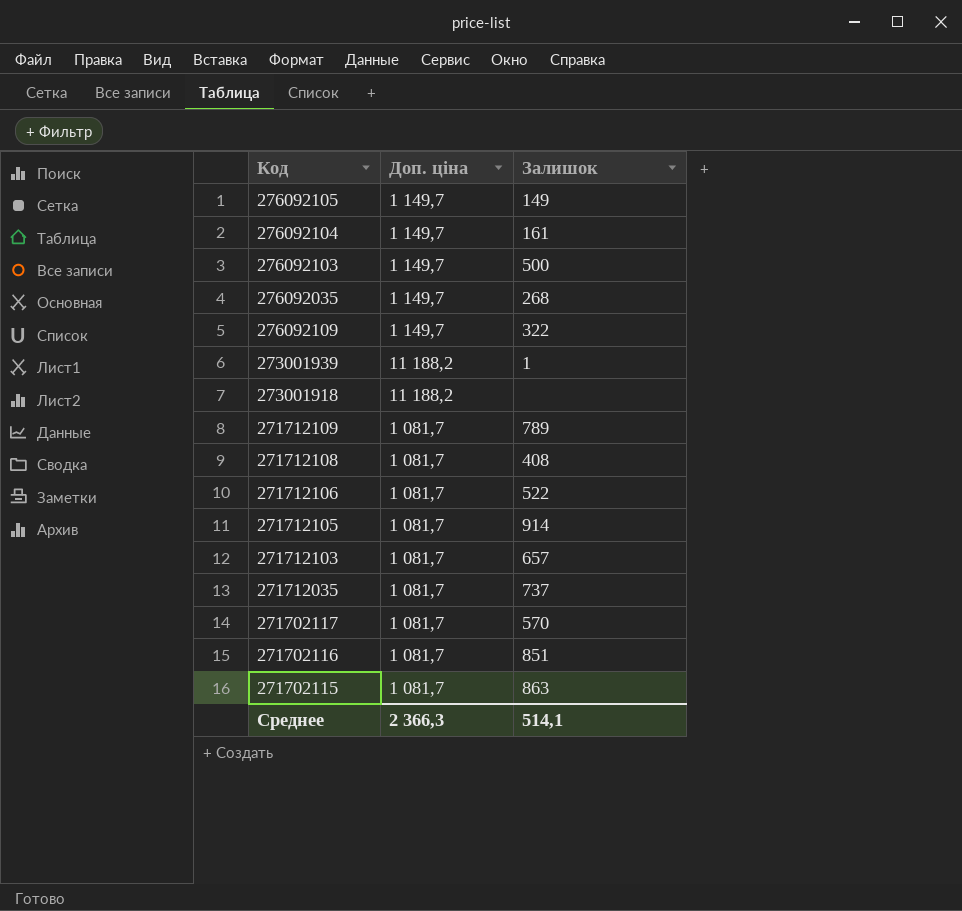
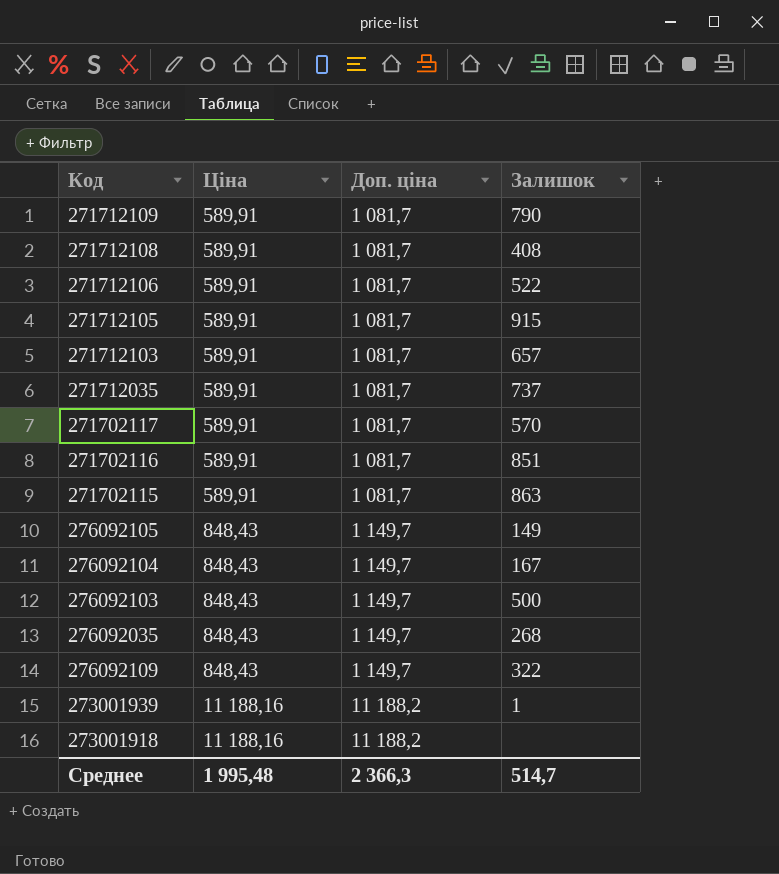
row order: none -> Ціна ascending
column Ціна | position: none -> 2
271712109 | Залишок: 789 -> 790
271712105 | Залишок: 914 -> 915
276092104 | Залишок: 161 -> 167
Среднее | Залишок: 514,1 -> 514,7

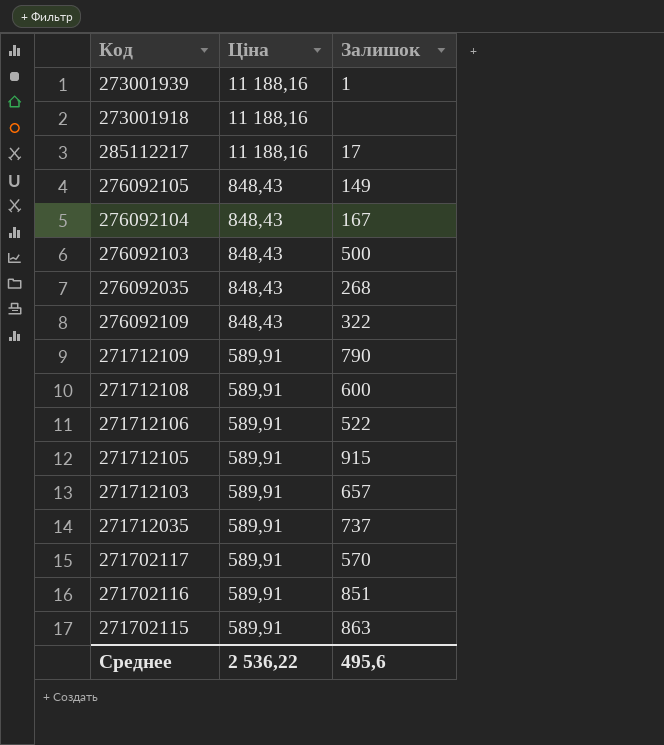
row order: Ціна ascending -> Ціна descending
column Доп. ціна | position: 3 -> none
row 285112217: none -> 11 188,16 | 17
271712108 | Залишок: 408 -> 600
Среднее | Ціна: 1 995,48 -> 2 536,22
Среднее | Залишок: 514,7 -> 495,6

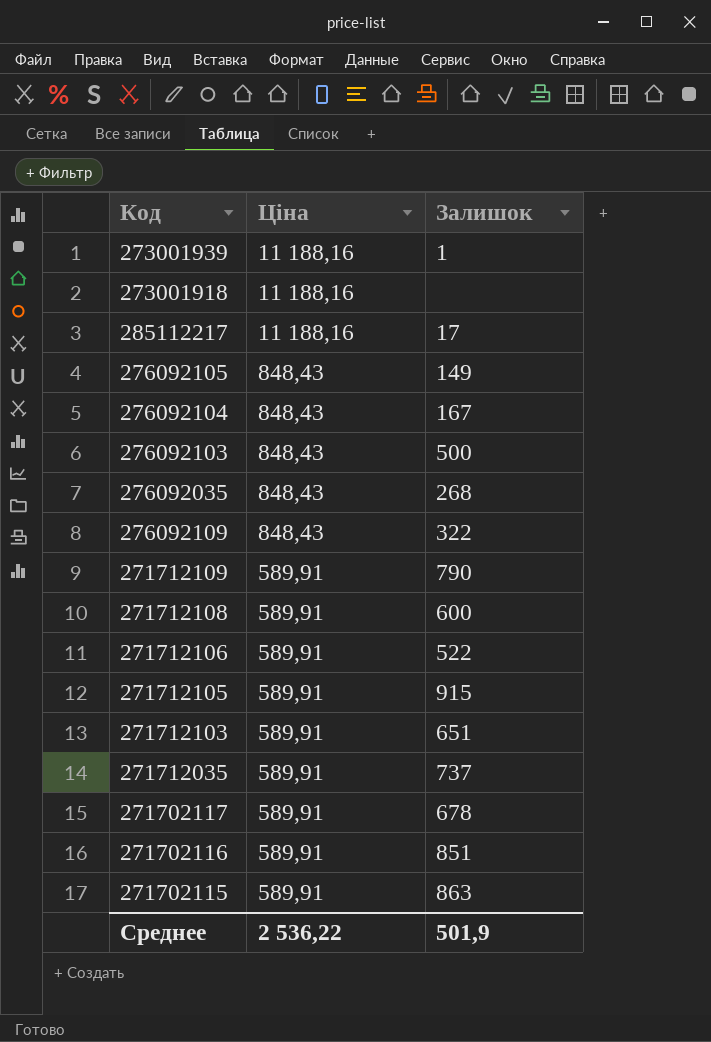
271712103 | Залишок: 657 -> 651
271702117 | Залишок: 570 -> 678
Среднее | Залишок: 495,6 -> 501,9

